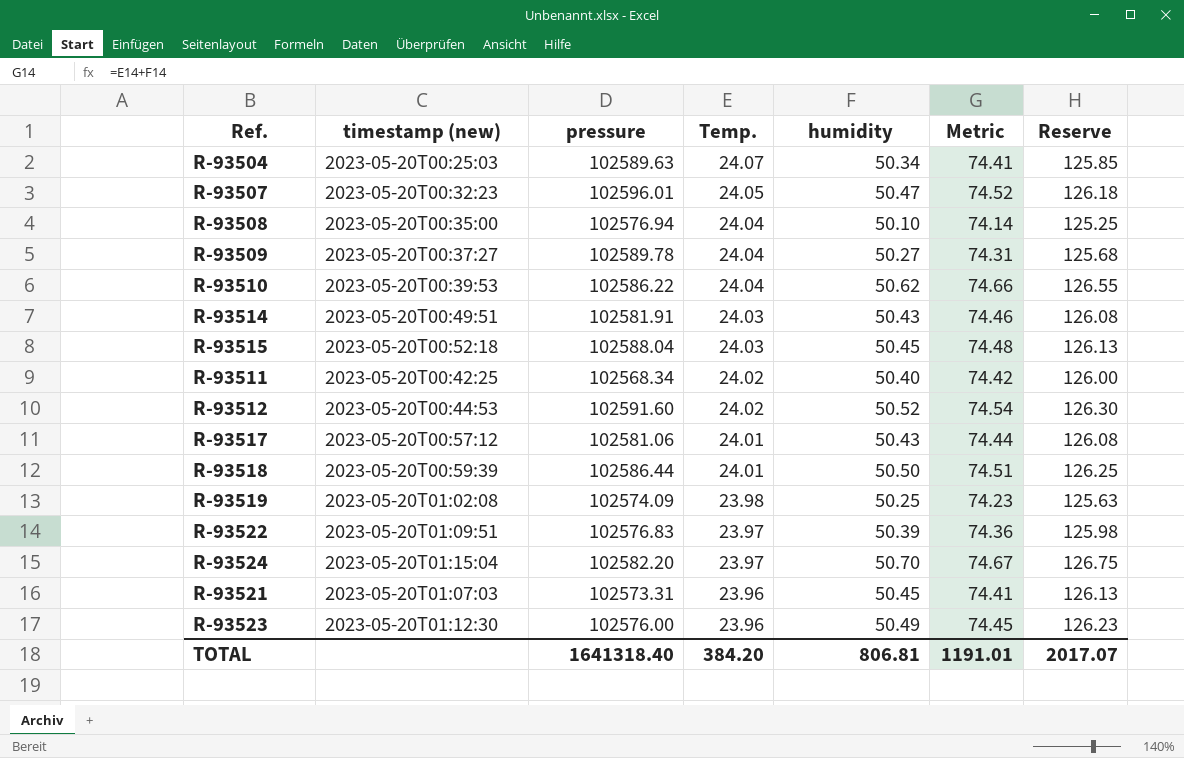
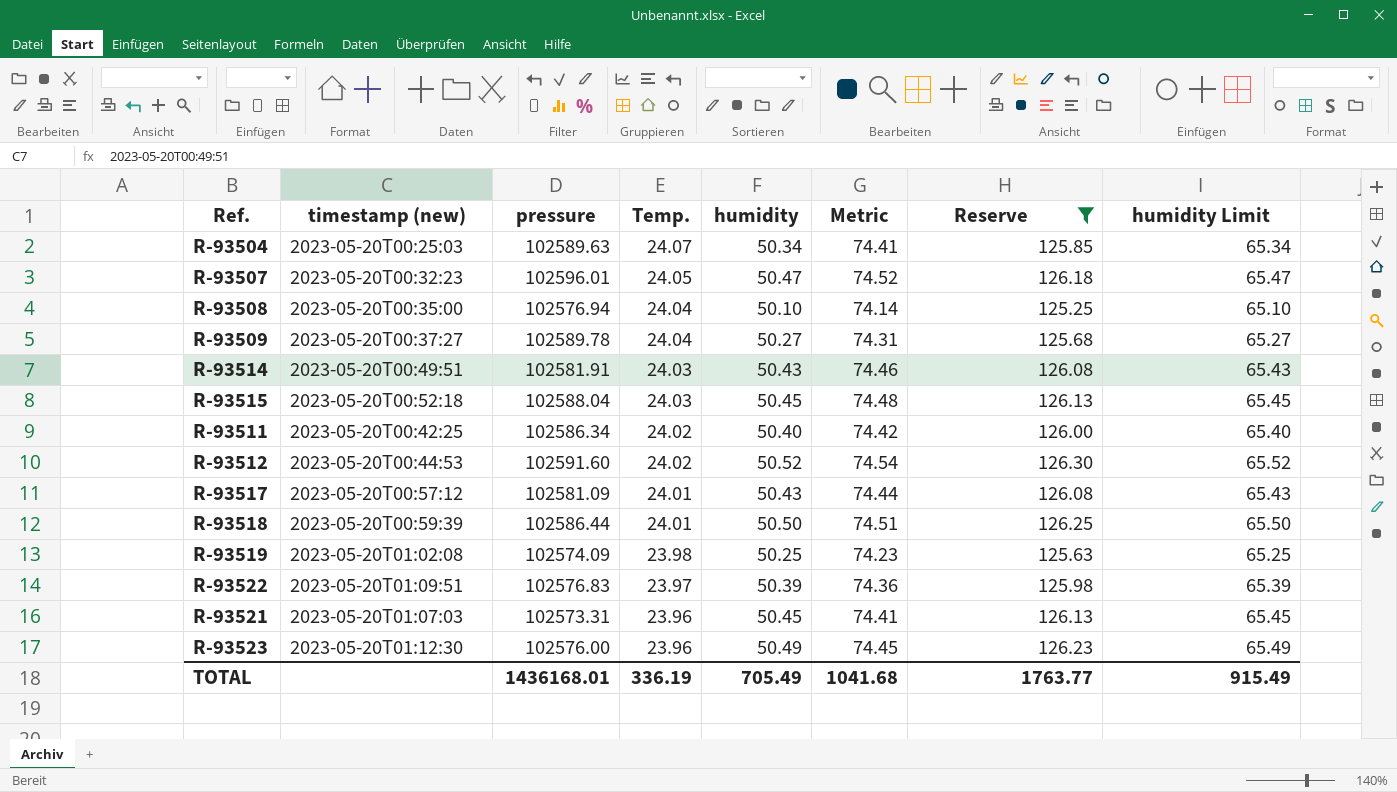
filter: none -> Reserve <= 126.30
column humidity Limit | formula: none -> [humidity] + 15
R-93511 | pressure: 102568.34 -> 102586.34
R-93517 | pressure: 102581.06 -> 102581.09
TOTAL | pressure: 1641318.40 -> 1436168.01
TOTAL | Temp.: 384.20 -> 336.19
TOTAL | humidity: 806.81 -> 705.49
TOTAL | Metric: 1191.01 -> 1041.68
TOTAL | Reserve: 2017.07 -> 1763.77

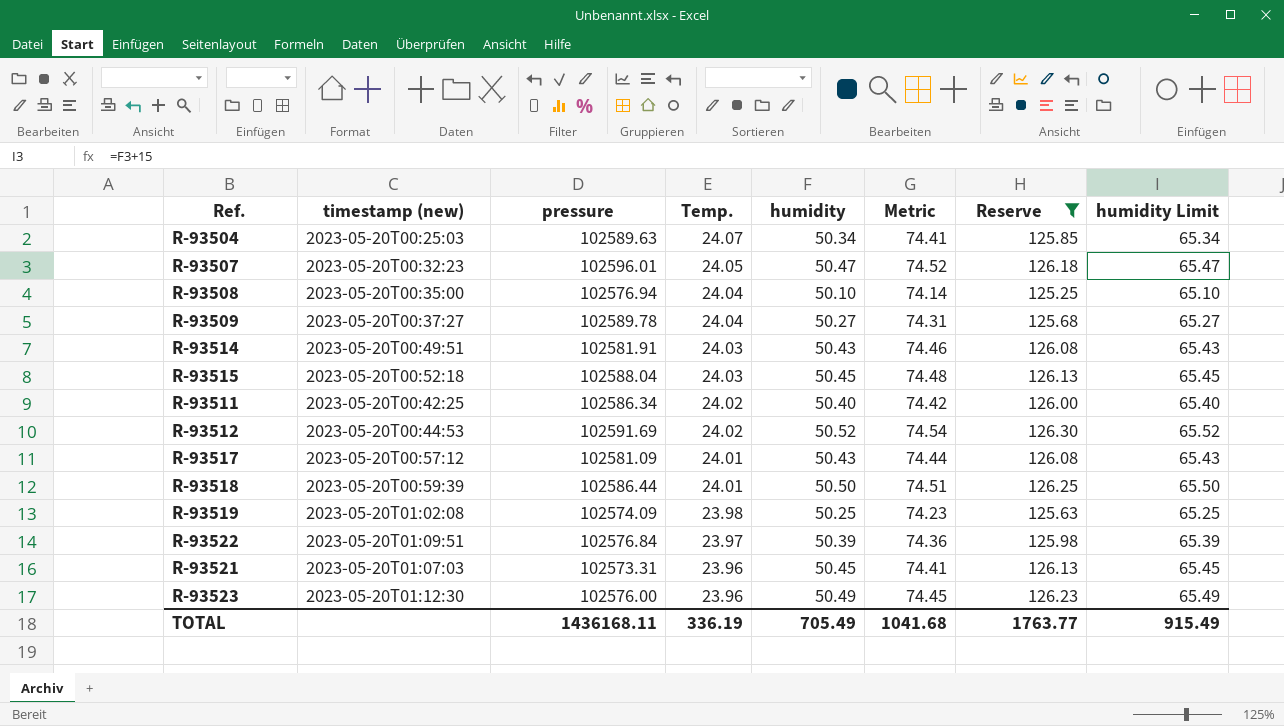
R-93512 | pressure: 102591.60 -> 102591.69
R-93522 | pressure: 102576.83 -> 102576.84
TOTAL | pressure: 1436168.01 -> 1436168.11

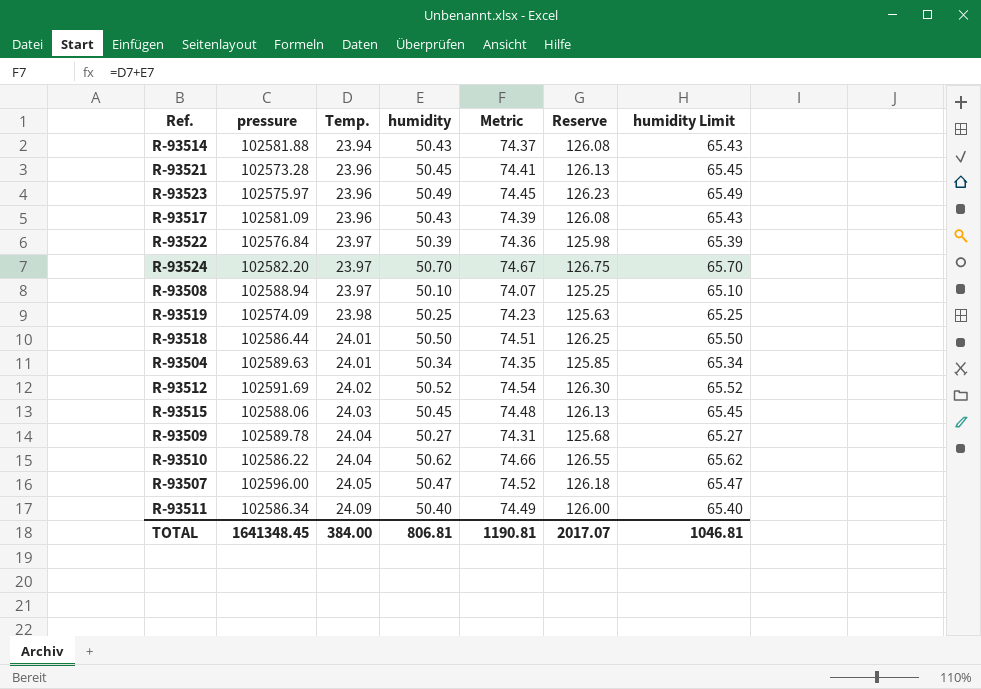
filter: Reserve <= 126.30 -> none
row order: Temp. descending -> Temp. ascending
column timestamp (new) | position: 2 -> none
R-93514 | pressure: 102581.91 -> 102581.88
R-93514 | Temp.: 24.03 -> 23.94
R-93514 | Metric: 74.46 -> 74.37
R-93521 | pressure: 102573.31 -> 102573.28
R-93523 | pressure: 102576.00 -> 102575.97
R-93517 | Temp.: 24.01 -> 23.96
R-93517 | Metric: 74.44 -> 74.39
R-93508 | pressure: 102576.94 -> 102588.94
R-93508 | Temp.: 24.04 -> 23.97
R-93508 | Metric: 74.14 -> 74.07
R-93504 | Temp.: 24.07 -> 24.01
R-93504 | Metric: 74.41 -> 74.35
R-93515 | pressure: 102588.04 -> 102588.06
R-93507 | pressure: 102596.01 -> 102596.00
R-93511 | Temp.: 24.02 -> 24.09
R-93511 | Metric: 74.42 -> 74.49
TOTAL | pressure: 1436168.11 -> 1641348.45
TOTAL | Temp.: 336.19 -> 384.00
TOTAL | humidity: 705.49 -> 806.81
TOTAL | Metric: 1041.68 -> 1190.81
TOTAL | Reserve: 1763.77 -> 2017.07
TOTAL | humidity Limit: 915.49 -> 1046.81

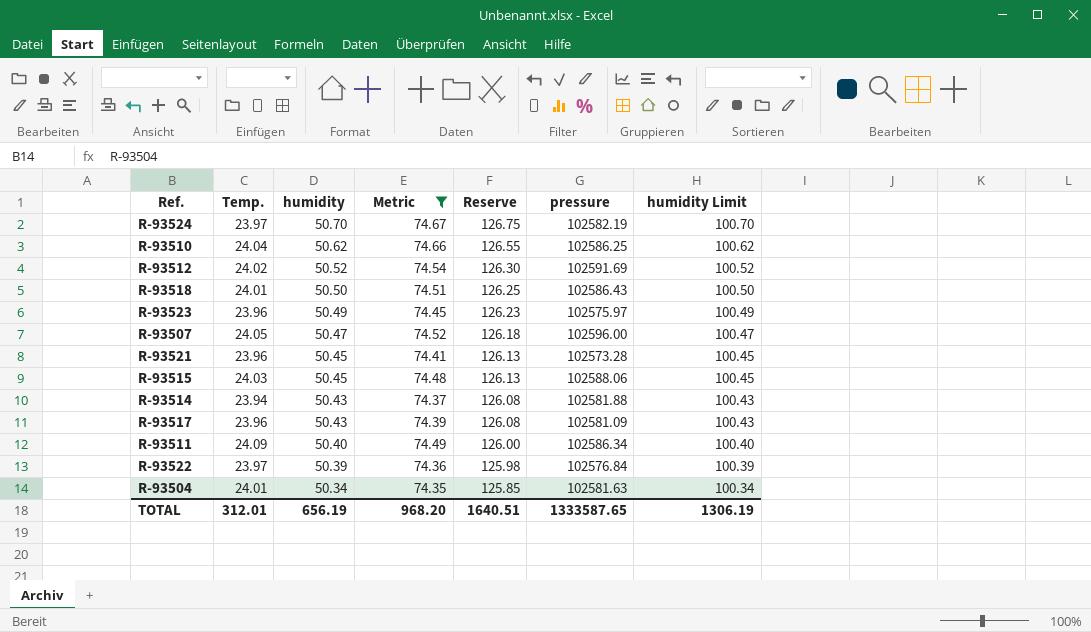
filter: none -> Metric >= 74.35
row order: Temp. ascending -> humidity descending
column pressure | position: 2 -> 6
column humidity Limit | formula: [humidity] + 15 -> [humidity] + 50
R-93524 | pressure: 102582.20 -> 102582.19
R-93510 | pressure: 102586.22 -> 102586.25
R-93518 | pressure: 102586.44 -> 102586.43
R-93504 | pressure: 102589.63 -> 102581.63
TOTAL | Temp.: 384.00 -> 312.01
TOTAL | humidity: 806.81 -> 656.19
TOTAL | Metric: 1190.81 -> 968.20
TOTAL | Reserve: 2017.07 -> 1640.51
TOTAL | pressure: 1641348.45 -> 1333587.65
TOTAL | humidity Limit: 1046.81 -> 1306.19

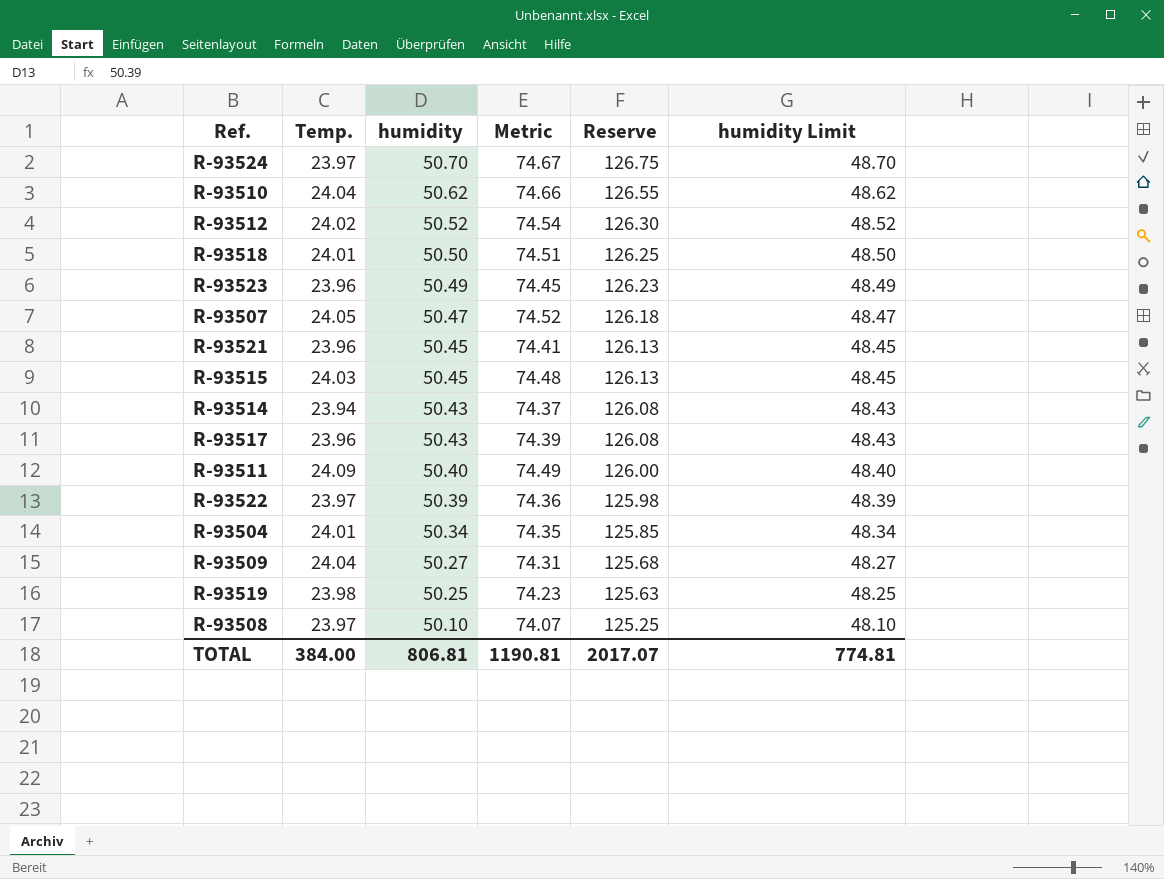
filter: Metric >= 74.35 -> none
column pressure | position: 6 -> none
column humidity Limit | formula: [humidity] + 50 -> [humidity] - 2
TOTAL | Temp.: 312.01 -> 384.00
TOTAL | humidity: 656.19 -> 806.81
TOTAL | Metric: 968.20 -> 1190.81
TOTAL | Reserve: 1640.51 -> 2017.07
TOTAL | humidity Limit: 1306.19 -> 774.81

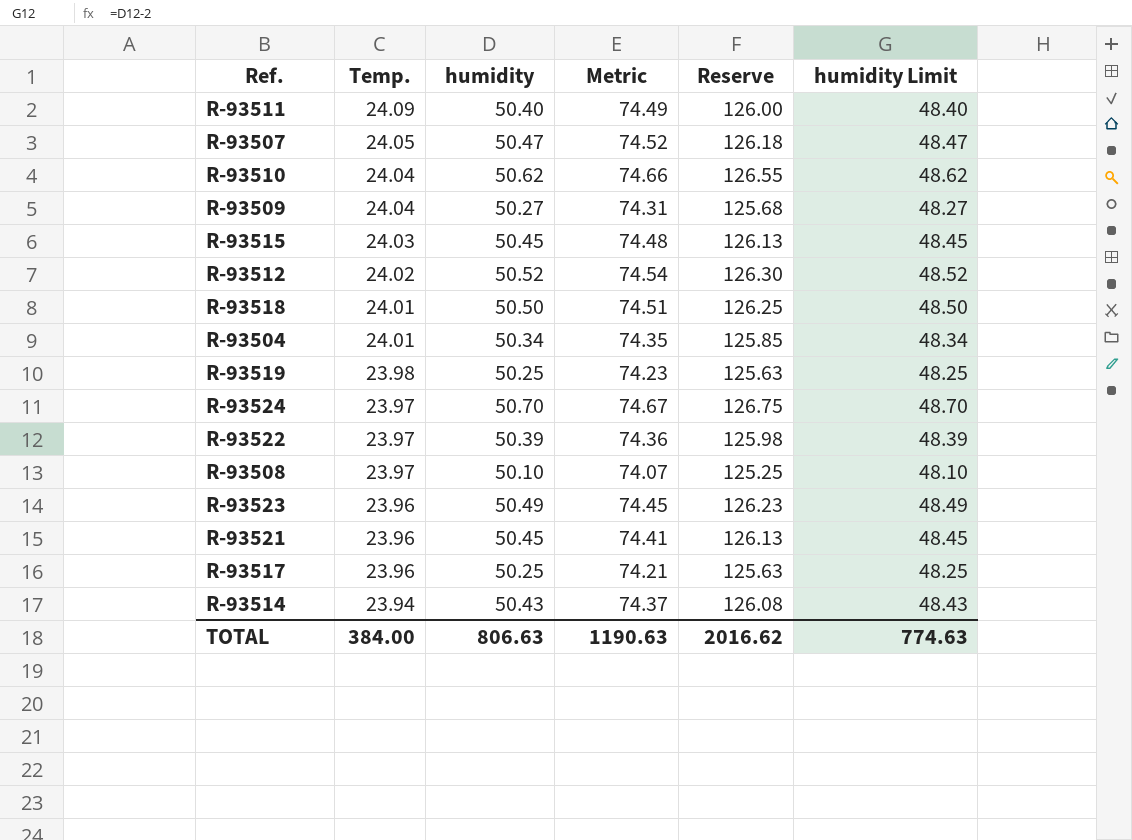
row order: humidity descending -> Temp. descending
R-93517 | humidity: 50.43 -> 50.25
R-93517 | Metric: 74.39 -> 74.21
R-93517 | Reserve: 126.08 -> 125.63
R-93517 | humidity Limit: 48.43 -> 48.25
TOTAL | humidity: 806.81 -> 806.63
TOTAL | Metric: 1190.81 -> 1190.63
TOTAL | Reserve: 2017.07 -> 2016.62
TOTAL | humidity Limit: 774.81 -> 774.63

